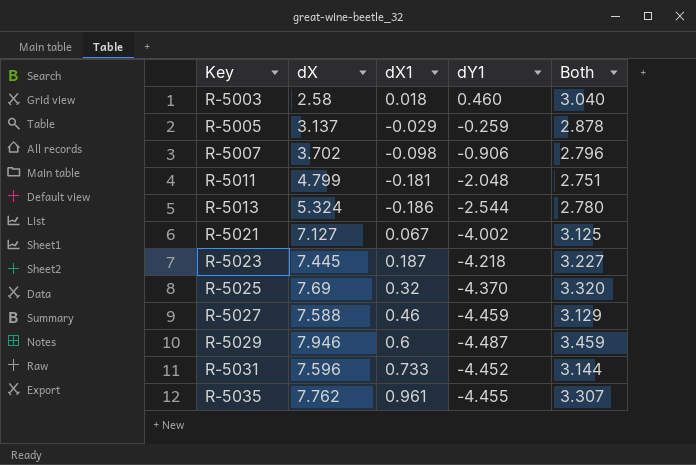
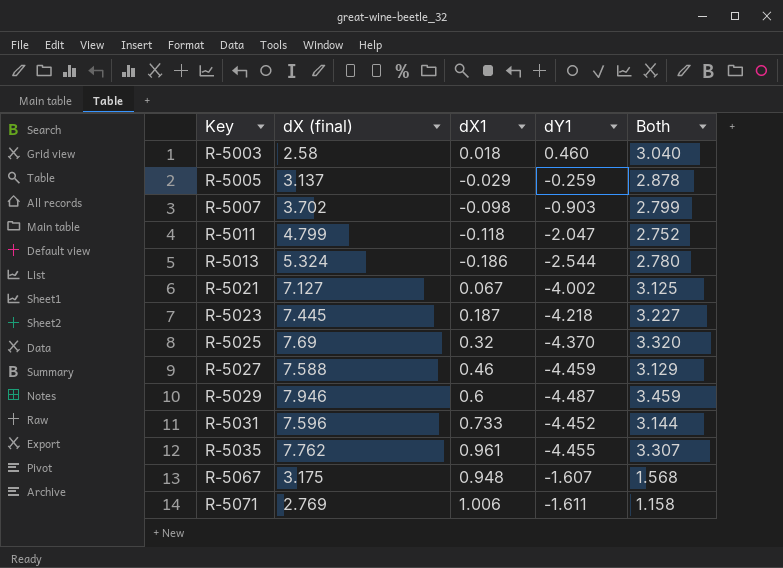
column name: dX -> dX (final)
R-5007 | dY1: -0.906 -> -0.903
R-5007 | Both: 2.796 -> 2.799
R-5011 | dX1: -0.181 -> -0.118
R-5011 | dY1: -2.048 -> -2.047
R-5011 | Both: 2.751 -> 2.752
row R-5067: none -> 3.175 | 0.948 | -1.607 | 1.568
row R-5071: none -> 2.769 | 1.006 | -1.611 | 1.158

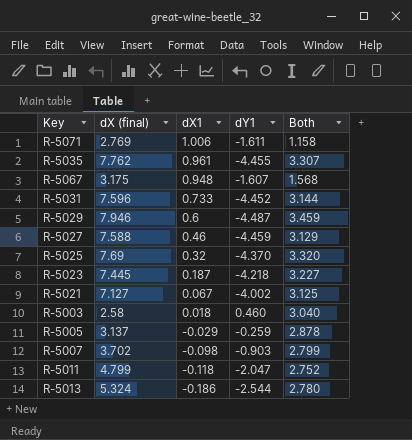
row order: Key ascending -> dX1 descending

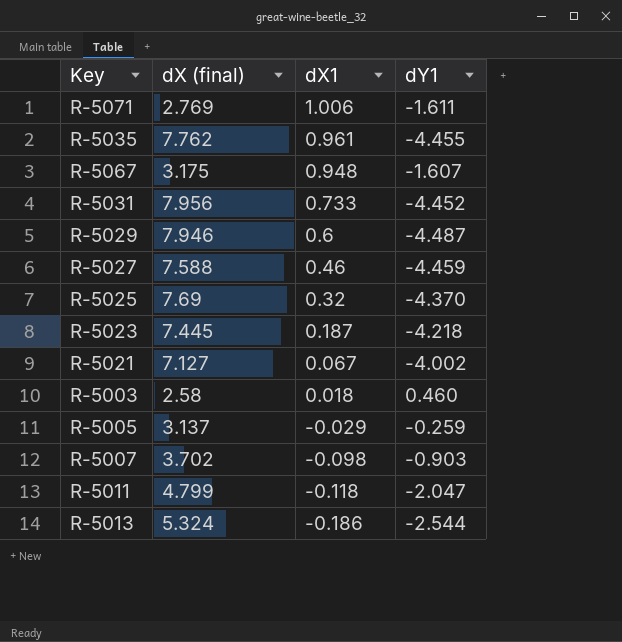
column Both | formula: [dX (final)] + [dY1] -> none
R-5031 | dX (final): 7.596 -> 7.956

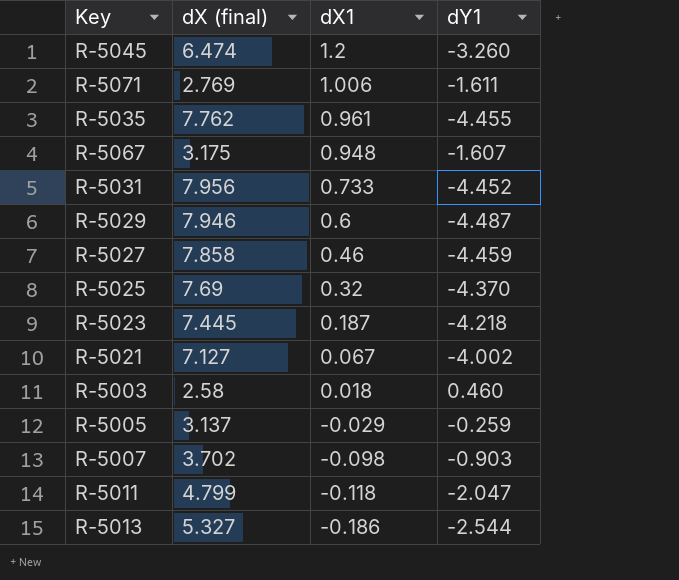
row R-5045: none -> 6.474 | 1.2 | -3.260
R-5027 | dX (final): 7.588 -> 7.858
R-5013 | dX (final): 5.324 -> 5.327

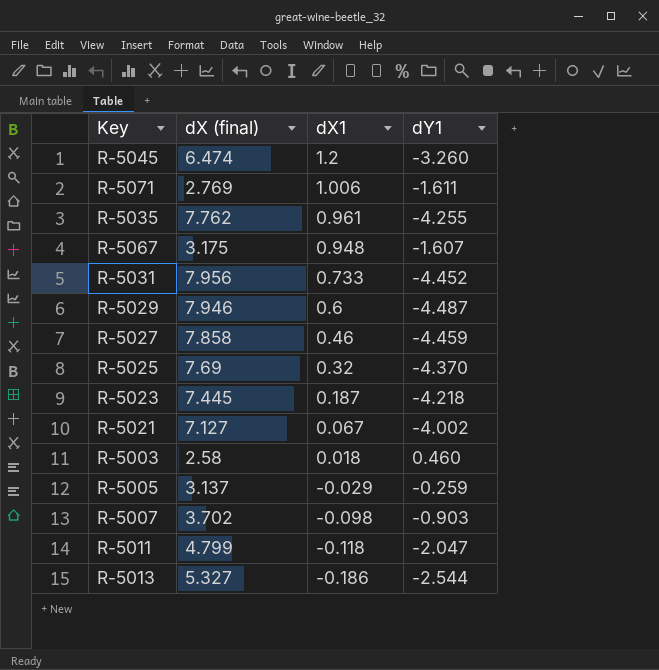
R-5035 | dY1: -4.455 -> -4.255

